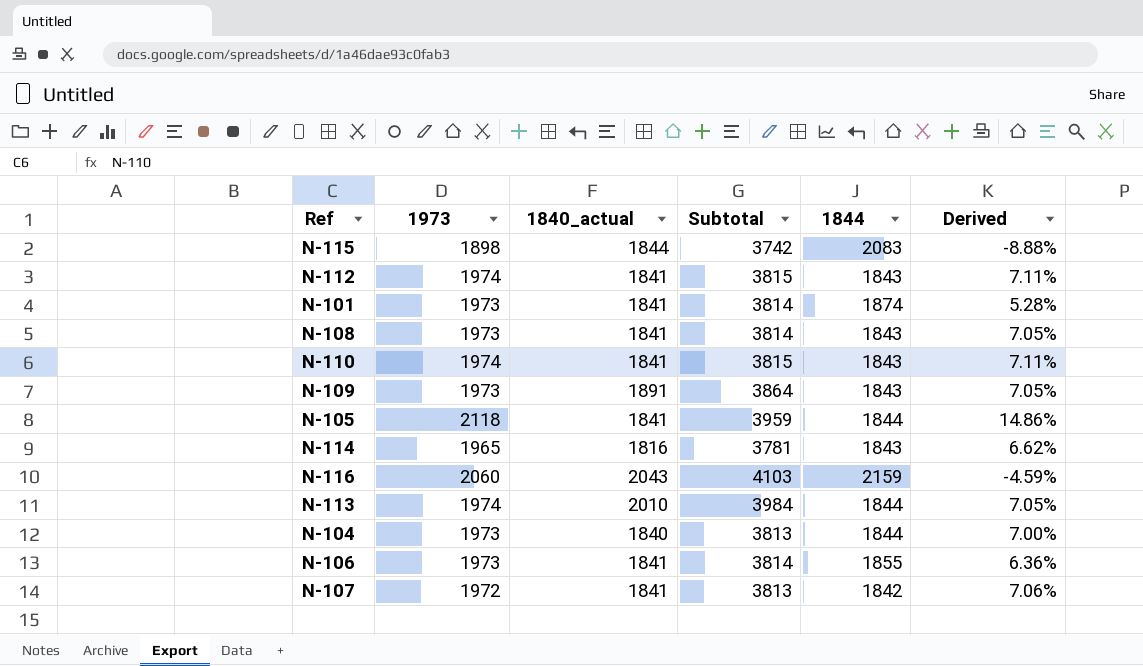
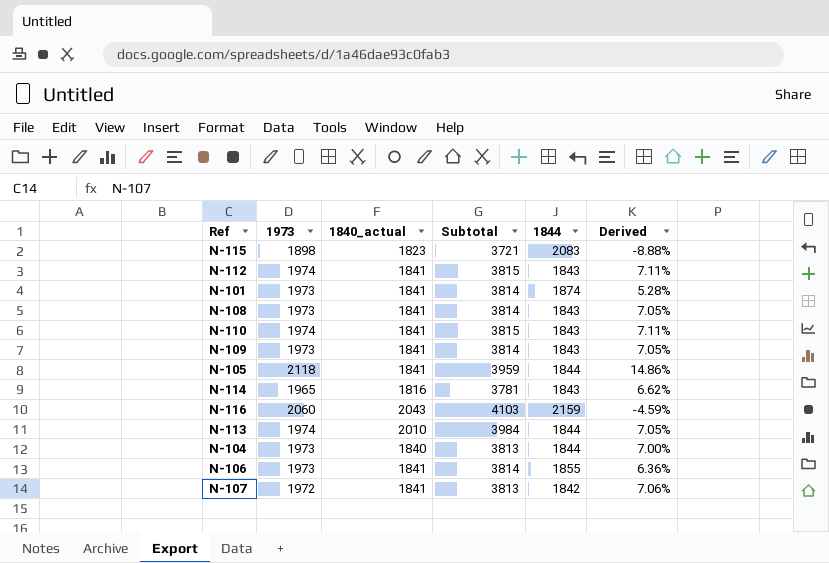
N-115 | 1840_actual: 1844 -> 1823
N-115 | Subtotal: 3742 -> 3721
N-109 | 1840_actual: 1891 -> 1841
N-109 | Subtotal: 3864 -> 3814

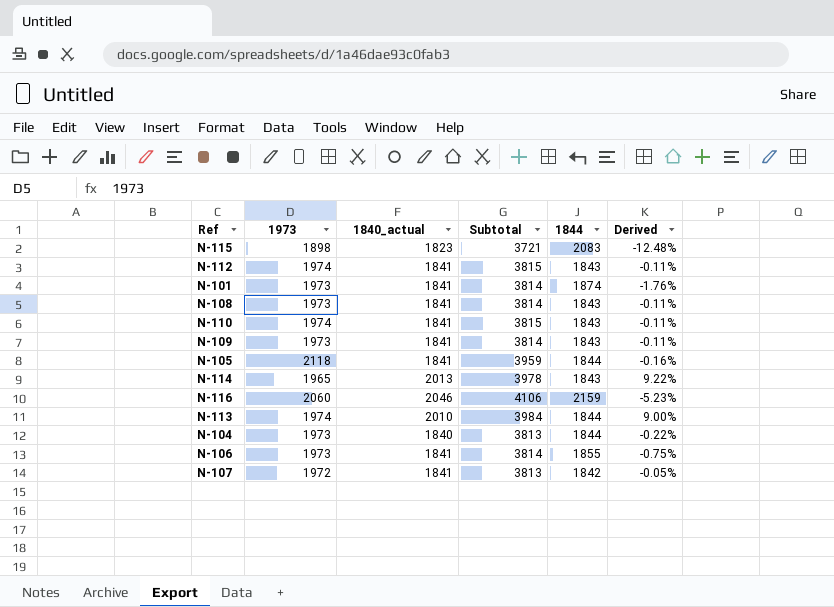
column Derived | formula: ([1973] - [1844]) / [1844] -> ([1840_actual] - [1844]) / [1844]
N-114 | 1840_actual: 1816 -> 2013
N-114 | Subtotal: 3781 -> 3978
N-116 | 1840_actual: 2043 -> 2046
N-116 | Subtotal: 4103 -> 4106

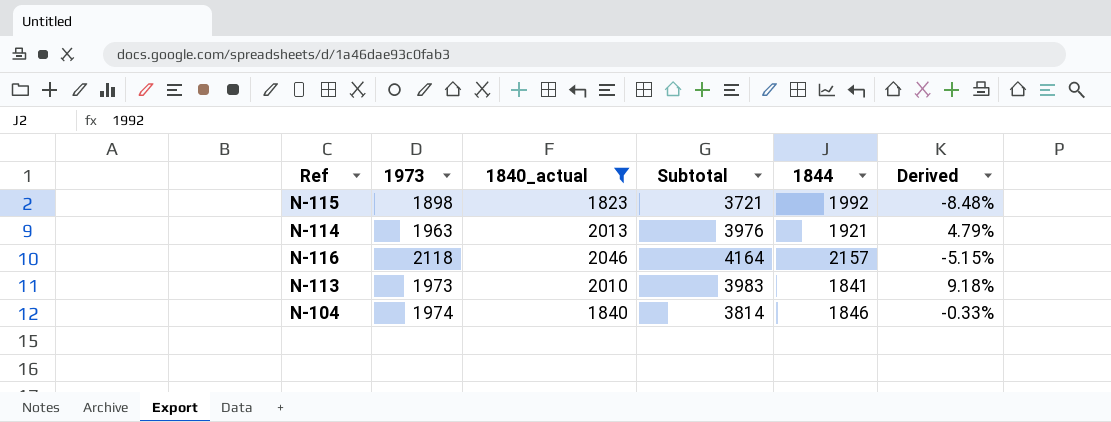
filter: none -> 1840_actual != 1841
N-115 | 1844: 2083 -> 1992
N-115 | Derived: -12.48% -> -8.48%
N-114 | 1973: 1965 -> 1963
N-114 | Subtotal: 3978 -> 3976
N-114 | 1844: 1843 -> 1921
N-114 | Derived: 9.22% -> 4.79%
N-116 | 1973: 2060 -> 2118
N-116 | Subtotal: 4106 -> 4164
N-116 | 1844: 2159 -> 2157
N-116 | Derived: -5.23% -> -5.15%
N-113 | 1973: 1974 -> 1973
N-113 | Subtotal: 3984 -> 3983
N-113 | 1844: 1844 -> 1841
N-113 | Derived: 9.00% -> 9.18%
N-104 | 1973: 1973 -> 1974
N-104 | Subtotal: 3813 -> 3814
N-104 | 1844: 1844 -> 1846
N-104 | Derived: -0.22% -> -0.33%

